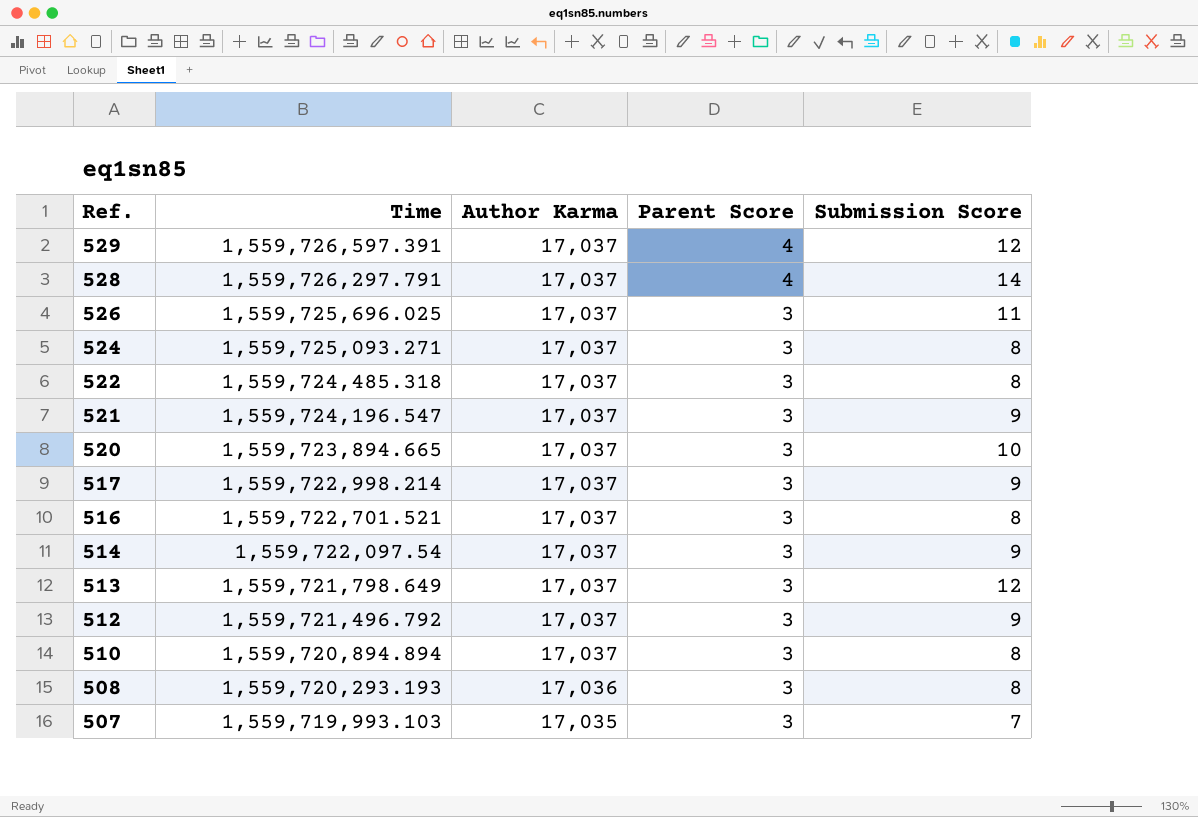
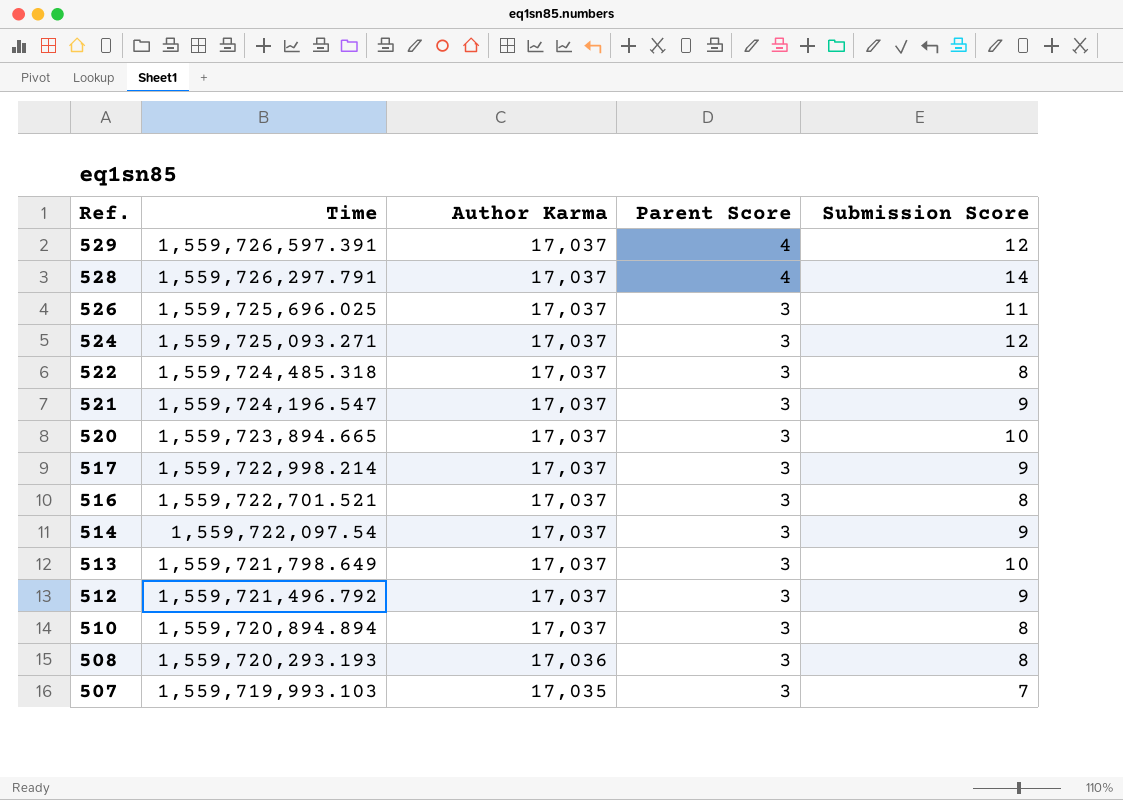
524 | Submission Score: 8 -> 12
513 | Submission Score: 12 -> 10

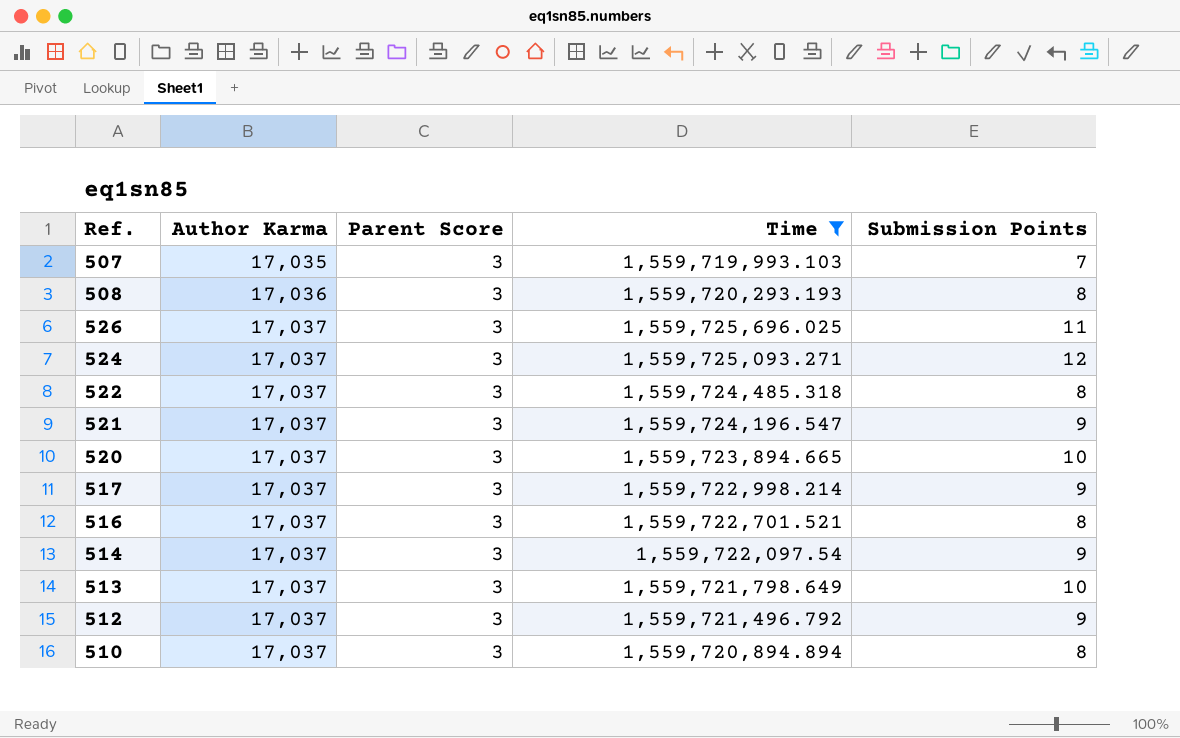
filter: none -> Time <= 1,559,725,696.025
row order: Ref. descending -> Author Karma ascending
column Time | position: 2 -> 4
column name: Submission Score -> Submission Points

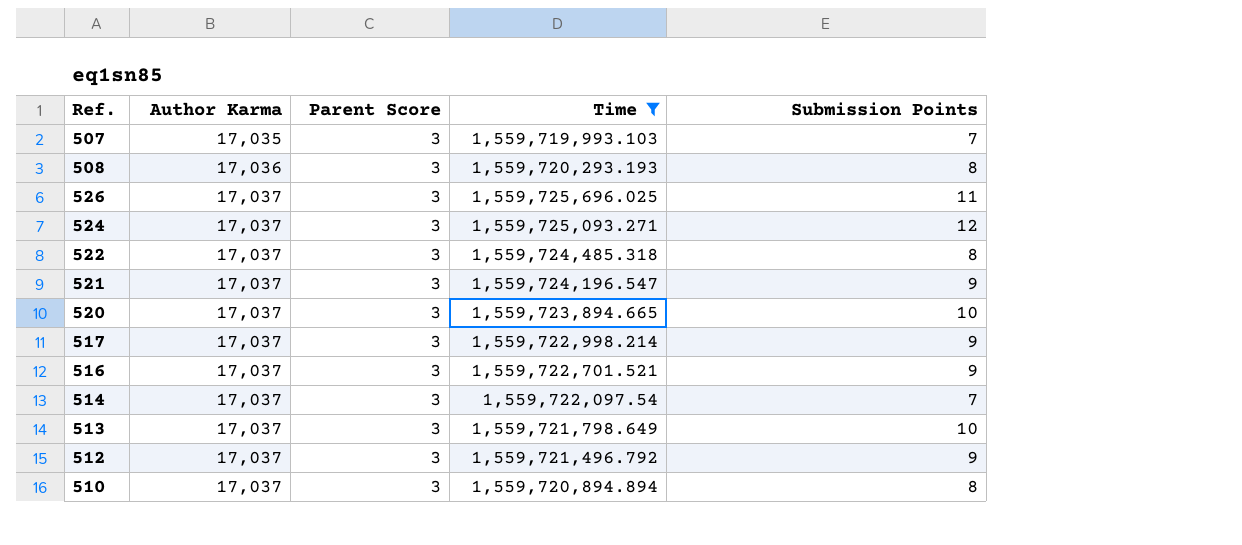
516 | Submission Points: 8 -> 9
514 | Submission Points: 9 -> 7

